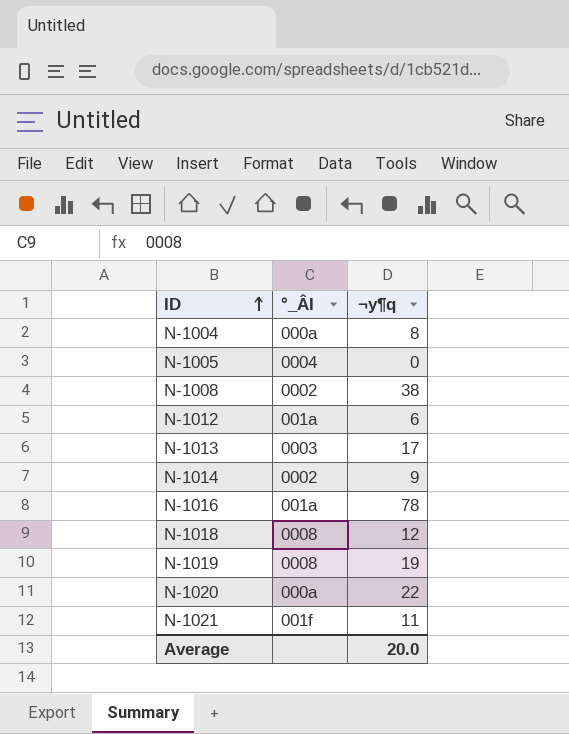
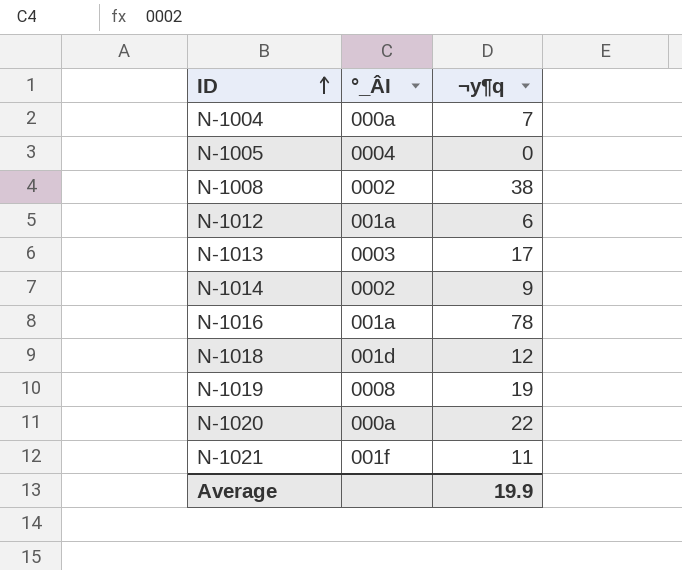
N-1004 | ¬y¶q: 8 -> 7
N-1018 | °_ÂI: 0008 -> 001d
Average | ¬y¶q: 20.0 -> 19.9

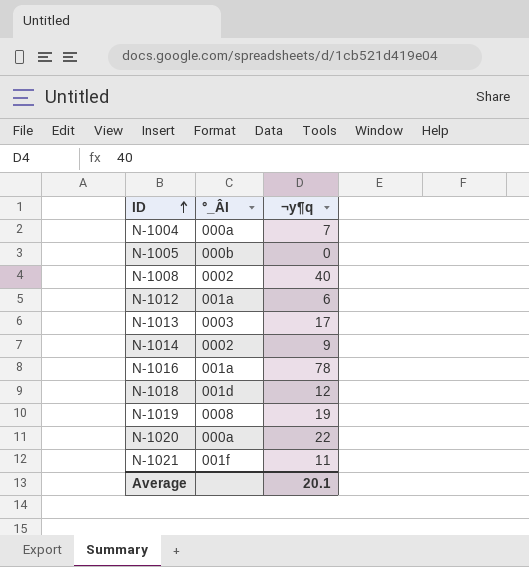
N-1005 | °_ÂI: 0004 -> 000b
N-1008 | ¬y¶q: 38 -> 40
Average | ¬y¶q: 19.9 -> 20.1

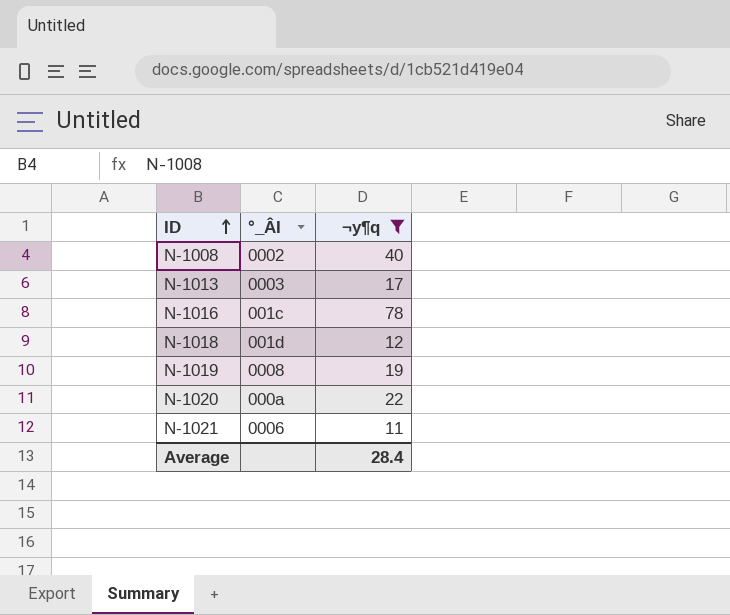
filter: none -> ¬y¶q >= 11
N-1016 | °_ÂI: 001a -> 001c
N-1021 | °_ÂI: 001f -> 0006
Average | ¬y¶q: 20.1 -> 28.4

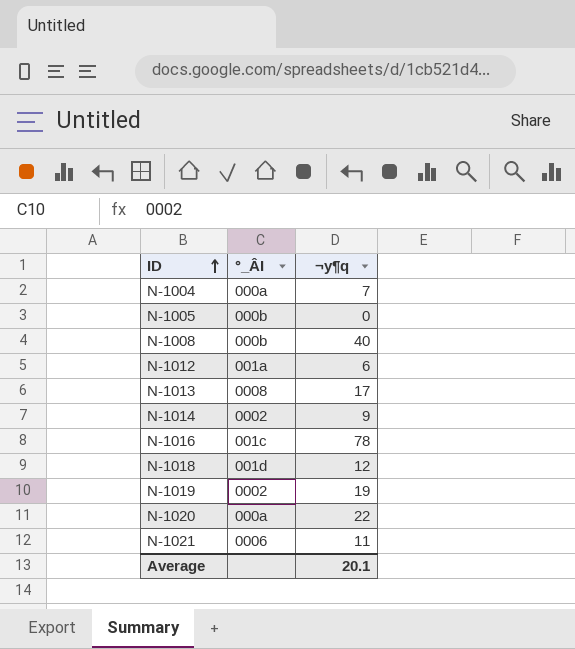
filter: ¬y¶q >= 11 -> none
N-1008 | °_ÂI: 0002 -> 000b
N-1013 | °_ÂI: 0003 -> 0008
N-1019 | °_ÂI: 0008 -> 0002
Average | ¬y¶q: 28.4 -> 20.1

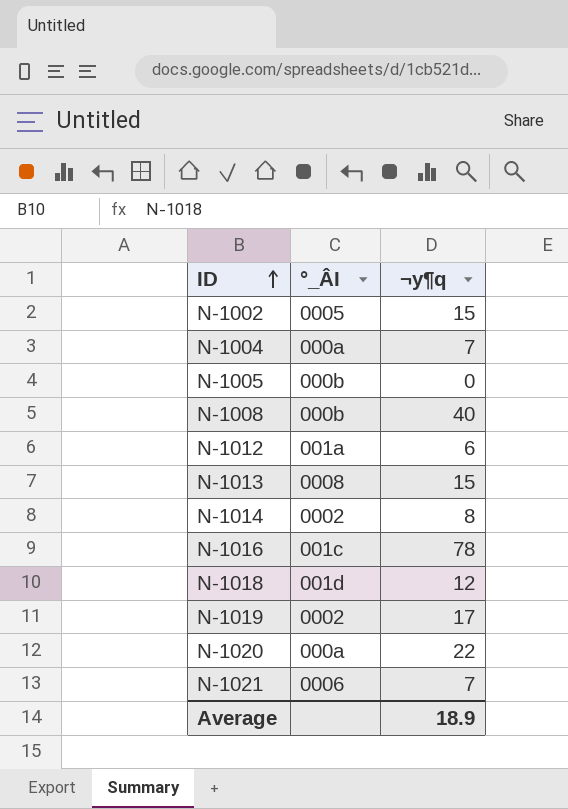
row N-1002: none -> 0005 | 15
N-1013 | ¬y¶q: 17 -> 15
N-1014 | ¬y¶q: 9 -> 8
N-1019 | ¬y¶q: 19 -> 17
N-1021 | ¬y¶q: 11 -> 7
Average | ¬y¶q: 20.1 -> 18.9

